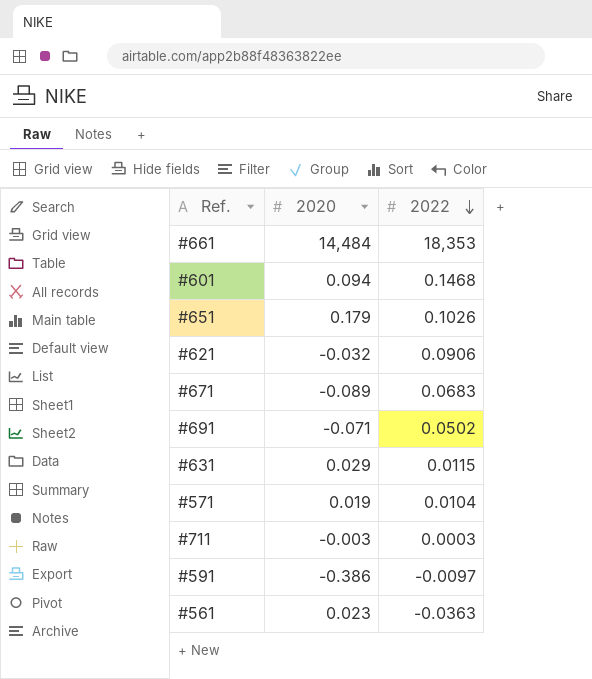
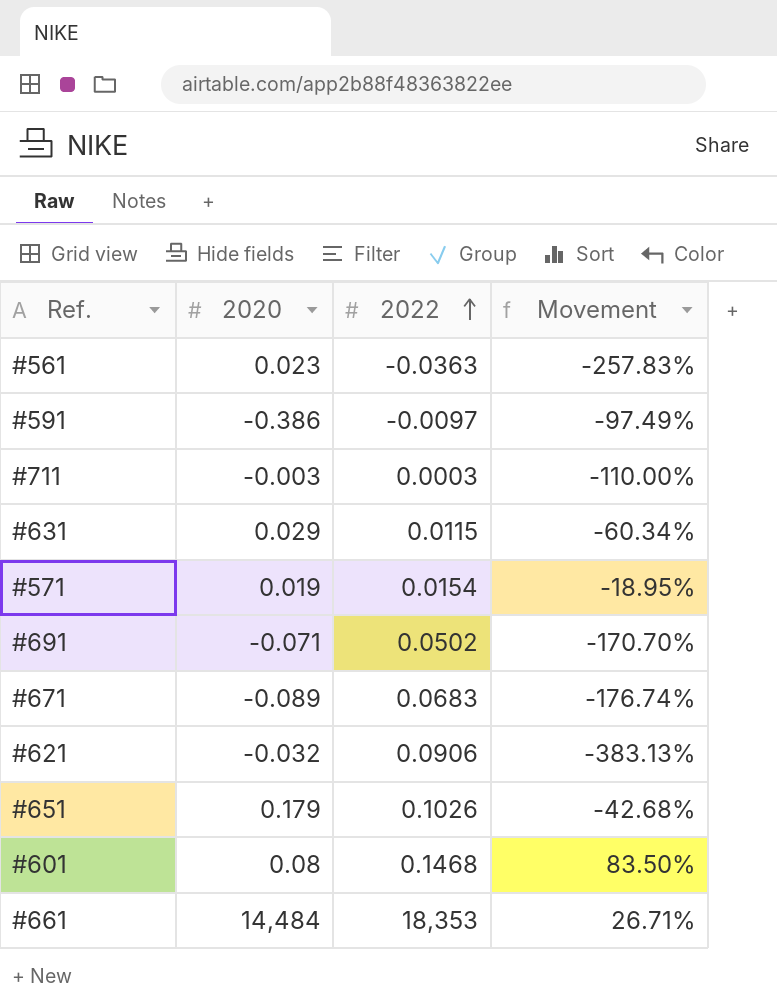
row order: 2022 descending -> 2022 ascending
column Movement | formula: none -> ([2022] - [2020]) / [2020]
#571 | 2022: 0.0104 -> 0.0154
#601 | 2020: 0.094 -> 0.08

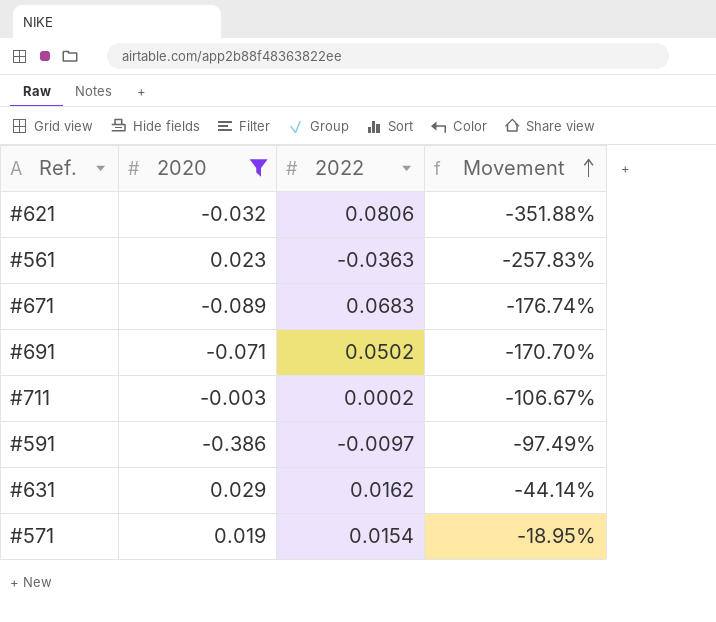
filter: none -> 2020 <= 0.029
row order: 2022 ascending -> Movement ascending
#621 | 2022: 0.0906 -> 0.0806
#621 | Movement: -383.13% -> -351.88%
#711 | 2022: 0.0003 -> 0.0002
#711 | Movement: -110.00% -> -106.67%
#631 | 2022: 0.0115 -> 0.0162
#631 | Movement: -60.34% -> -44.14%

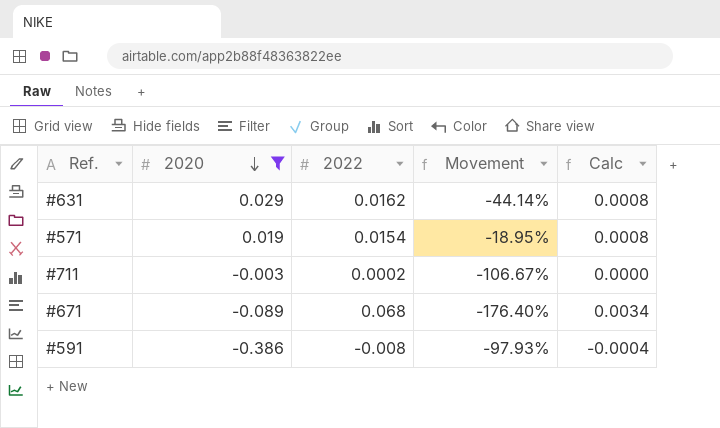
row order: Movement ascending -> 2020 descending
column Calc | formula: none -> [2022] * 0.05
row #621: -0.032 | 0.0806 | -351.88% -> none
row #561: 0.023 | -0.0363 | -257.83% -> none
row #691: -0.071 | 0.0502 | -170.70% -> none
#671 | 2022: 0.0683 -> 0.068
#671 | Movement: -176.74% -> -176.40%
#591 | 2022: -0.0097 -> -0.008
#591 | Movement: -97.49% -> -97.93%

